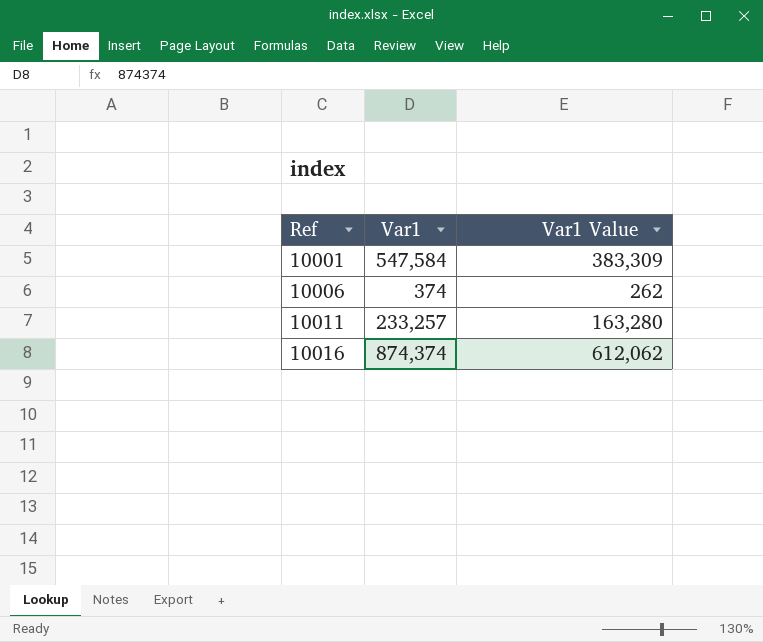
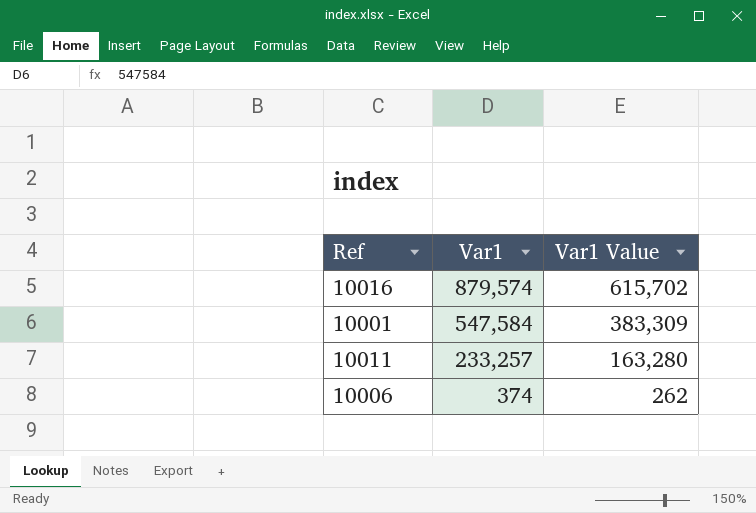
row order: Ref ascending -> Var1 descending
10016 | Var1: 874,374 -> 879,574
10016 | Var1 Value: 612,062 -> 615,702

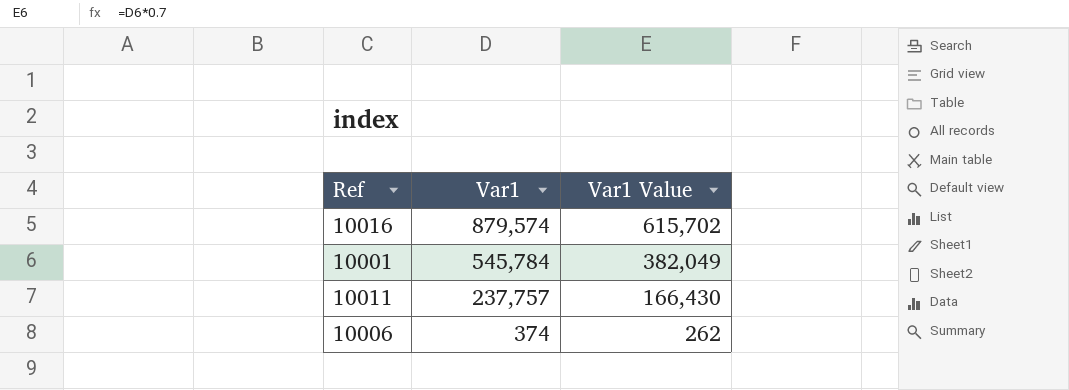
10001 | Var1: 547,584 -> 545,784
10001 | Var1 Value: 383,309 -> 382,049
10011 | Var1: 233,257 -> 237,757
10011 | Var1 Value: 163,280 -> 166,430

